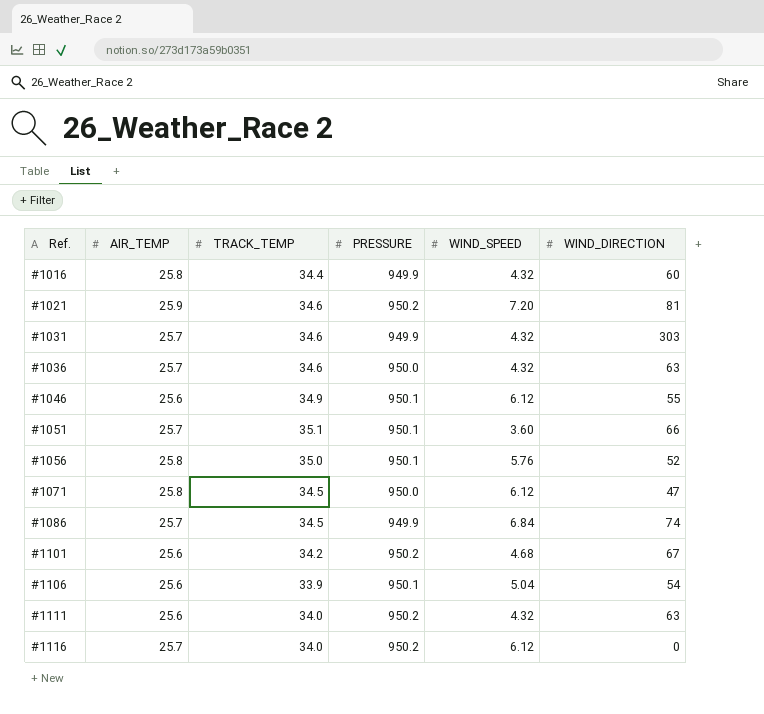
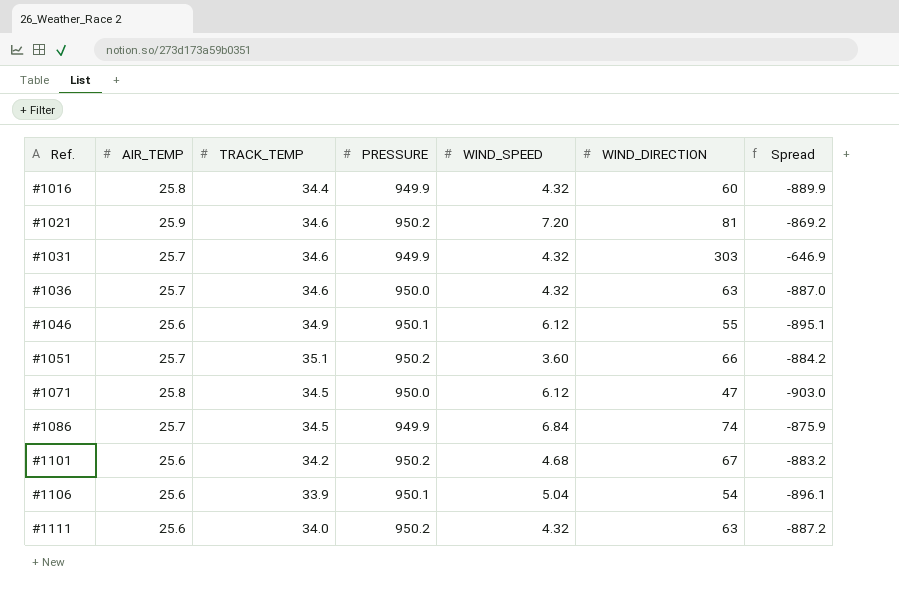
column Spread | formula: none -> [WIND_DIRECTION] - [PRESSURE]
row #1056: 25.8 | 35.0 | 950.1 | 5.76 | 52 -> none
row #1116: 25.7 | 34.0 | 950.2 | 6.12 | 0 -> none
#1051 | PRESSURE: 950.1 -> 950.2

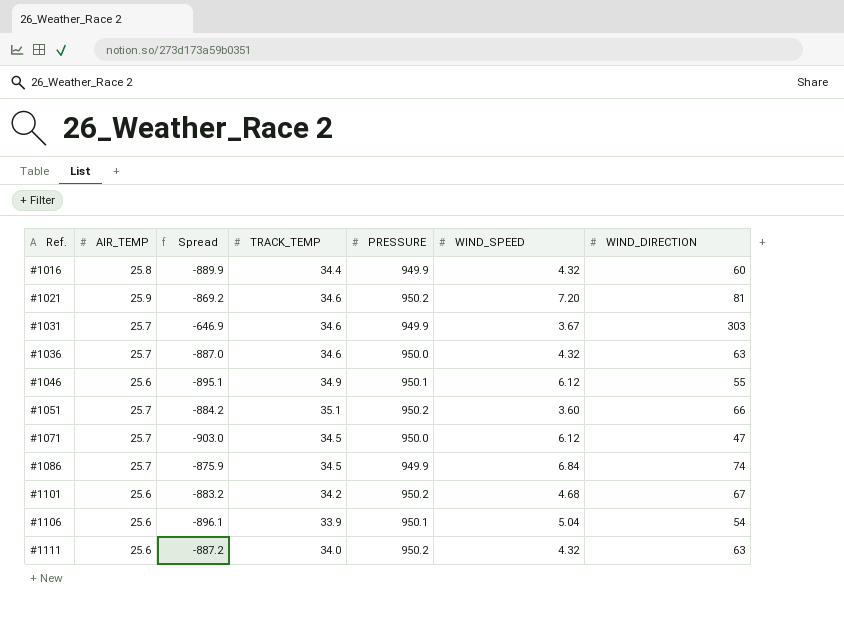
column Spread | position: 7 -> 3
#1031 | WIND_SPEED: 4.32 -> 3.67
#1071 | AIR_TEMP: 25.8 -> 25.7

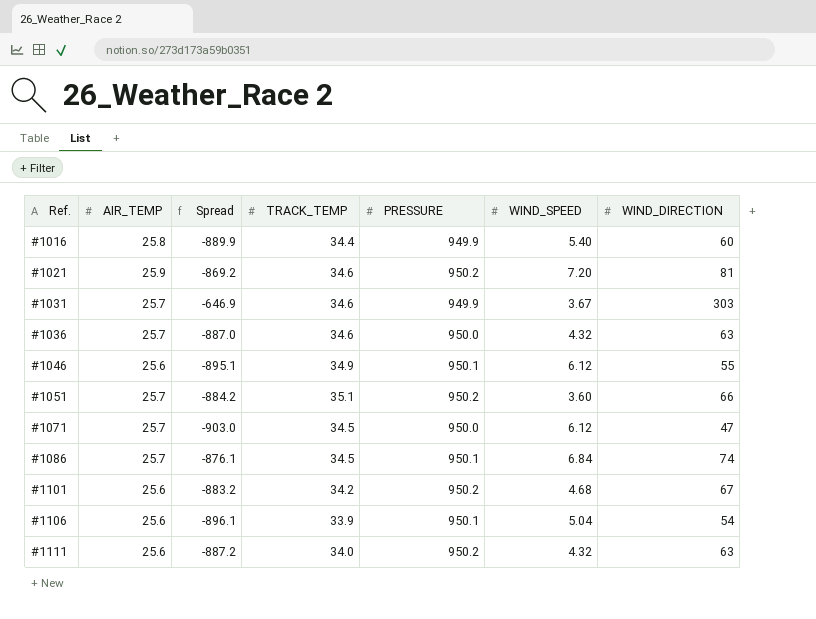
#1016 | WIND_SPEED: 4.32 -> 5.40
#1086 | Spread: -875.9 -> -876.1
#1086 | PRESSURE: 949.9 -> 950.1

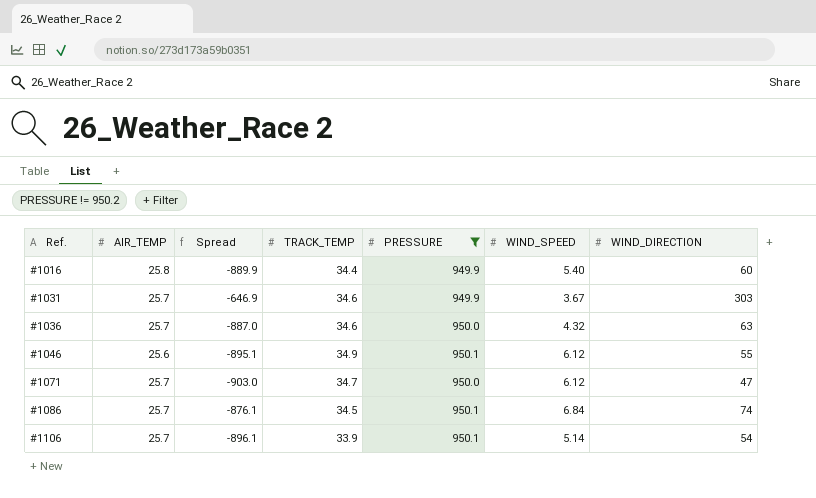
filter: none -> PRESSURE != 950.2
#1071 | TRACK_TEMP: 34.5 -> 34.7
#1106 | AIR_TEMP: 25.6 -> 25.7
#1106 | WIND_SPEED: 5.04 -> 5.14

